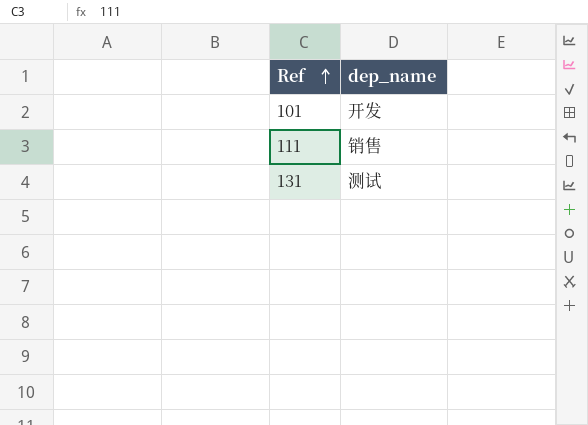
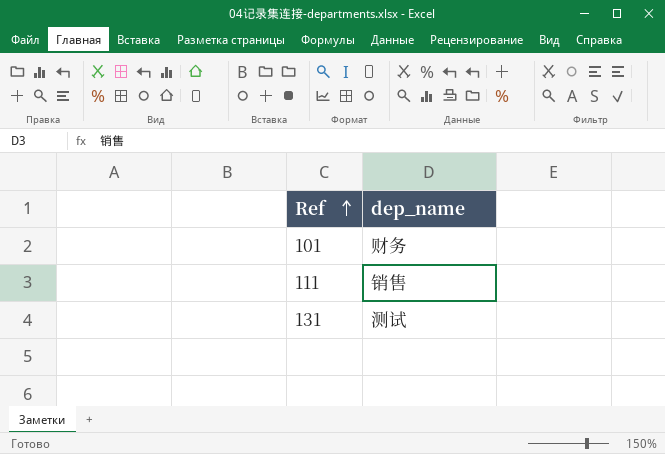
101 | dep_name: 开发 -> 财务

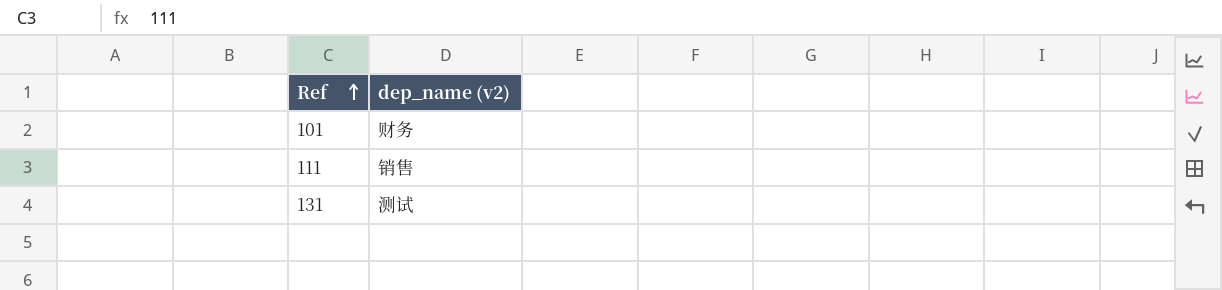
column name: dep_name -> dep_name (v2)

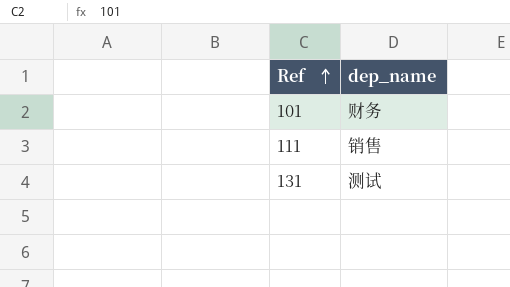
column name: dep_name (v2) -> dep_name

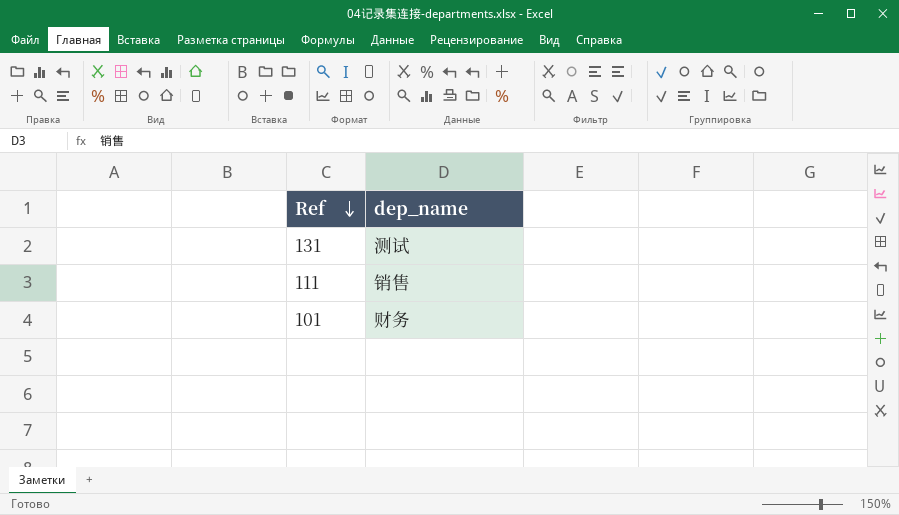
row order: Ref ascending -> Ref descending

